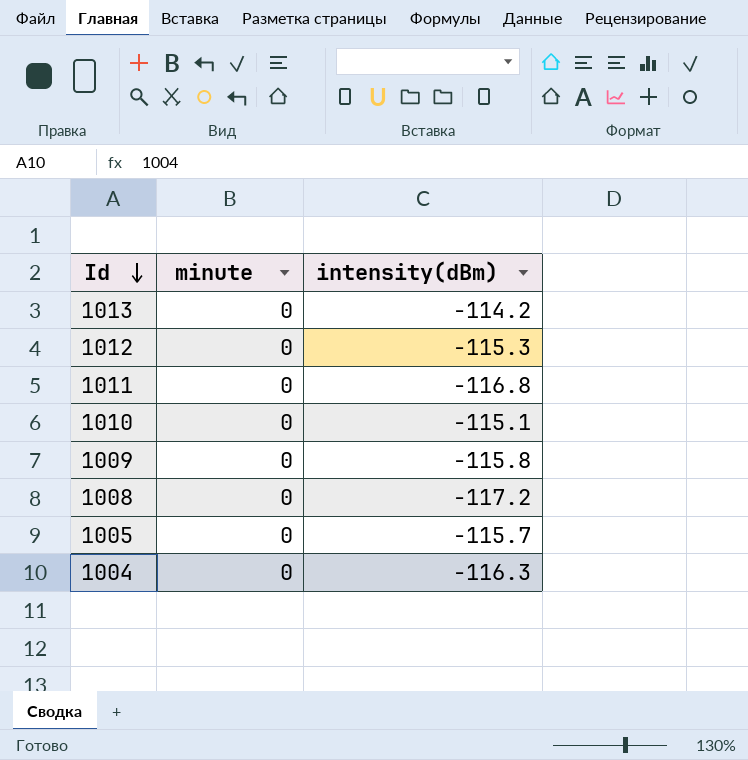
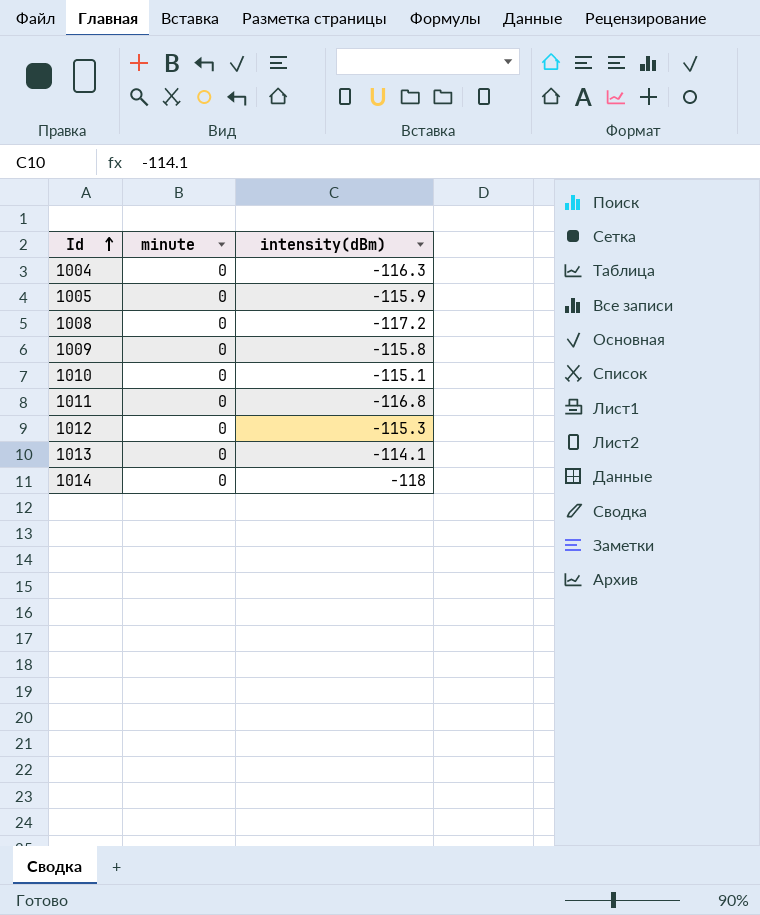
row order: Id descending -> Id ascending
1005 | intensity(dBm): -115.7 -> -115.9
1013 | intensity(dBm): -114.2 -> -114.1
row 1014: none -> 0 | -118

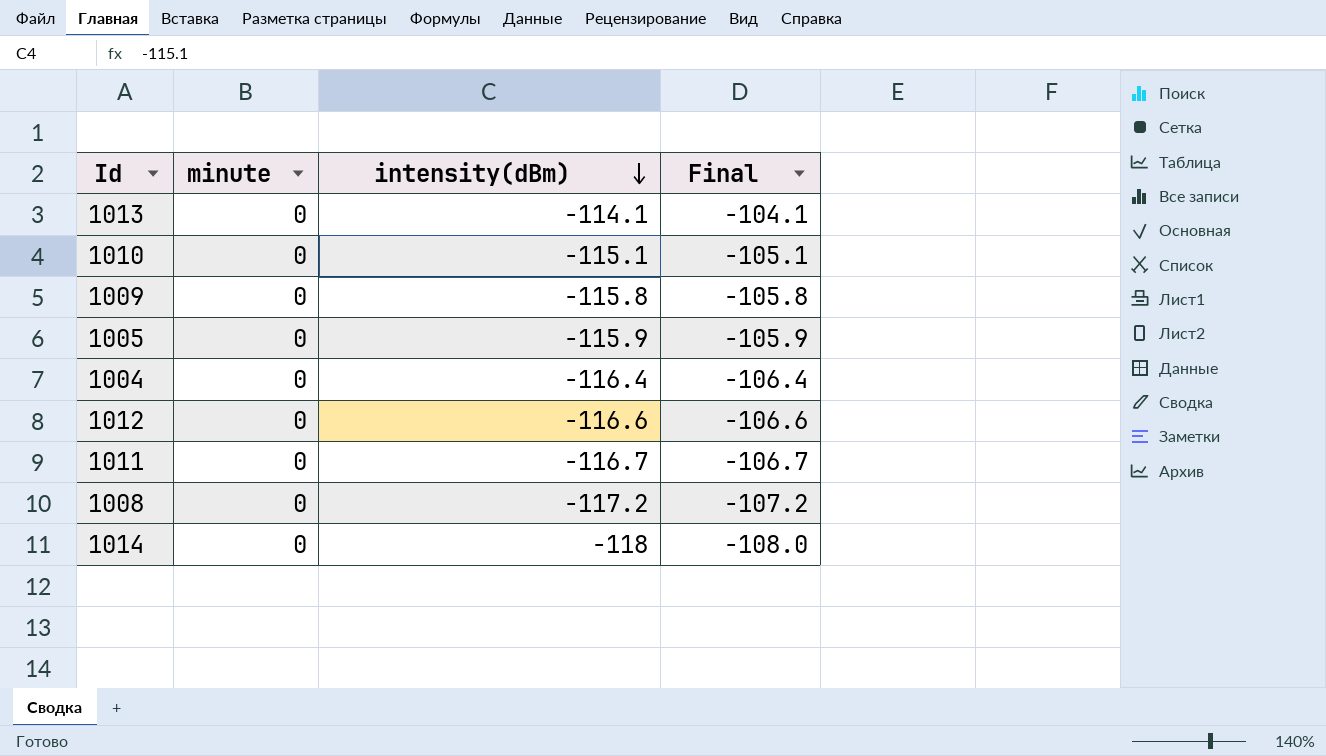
row order: Id ascending -> intensity(dBm) descending
column Final | formula: none -> [intensity(dBm)] + 10
1004 | intensity(dBm): -116.3 -> -116.4
1012 | intensity(dBm): -115.3 -> -116.6
1011 | intensity(dBm): -116.8 -> -116.7

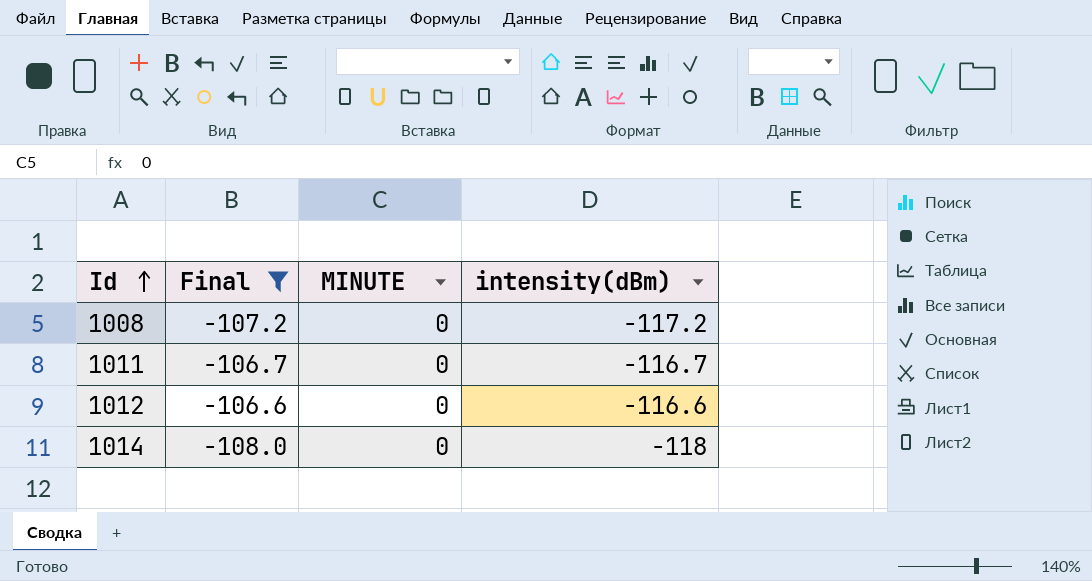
filter: none -> Final <= -106.6
row order: intensity(dBm) descending -> Id ascending
column Final | position: 4 -> 2
column name: minute -> MINUTE

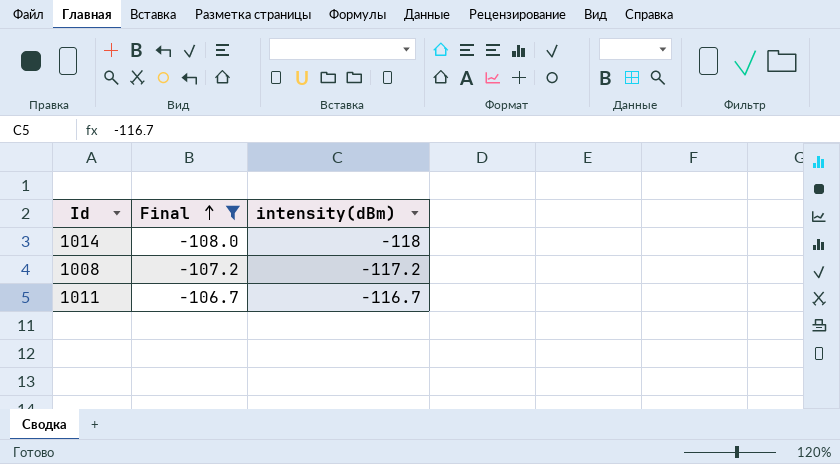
row order: Id ascending -> Final ascending
column MINUTE | position: 3 -> none
row 1012: -106.6 | 0 | -116.6 -> none

